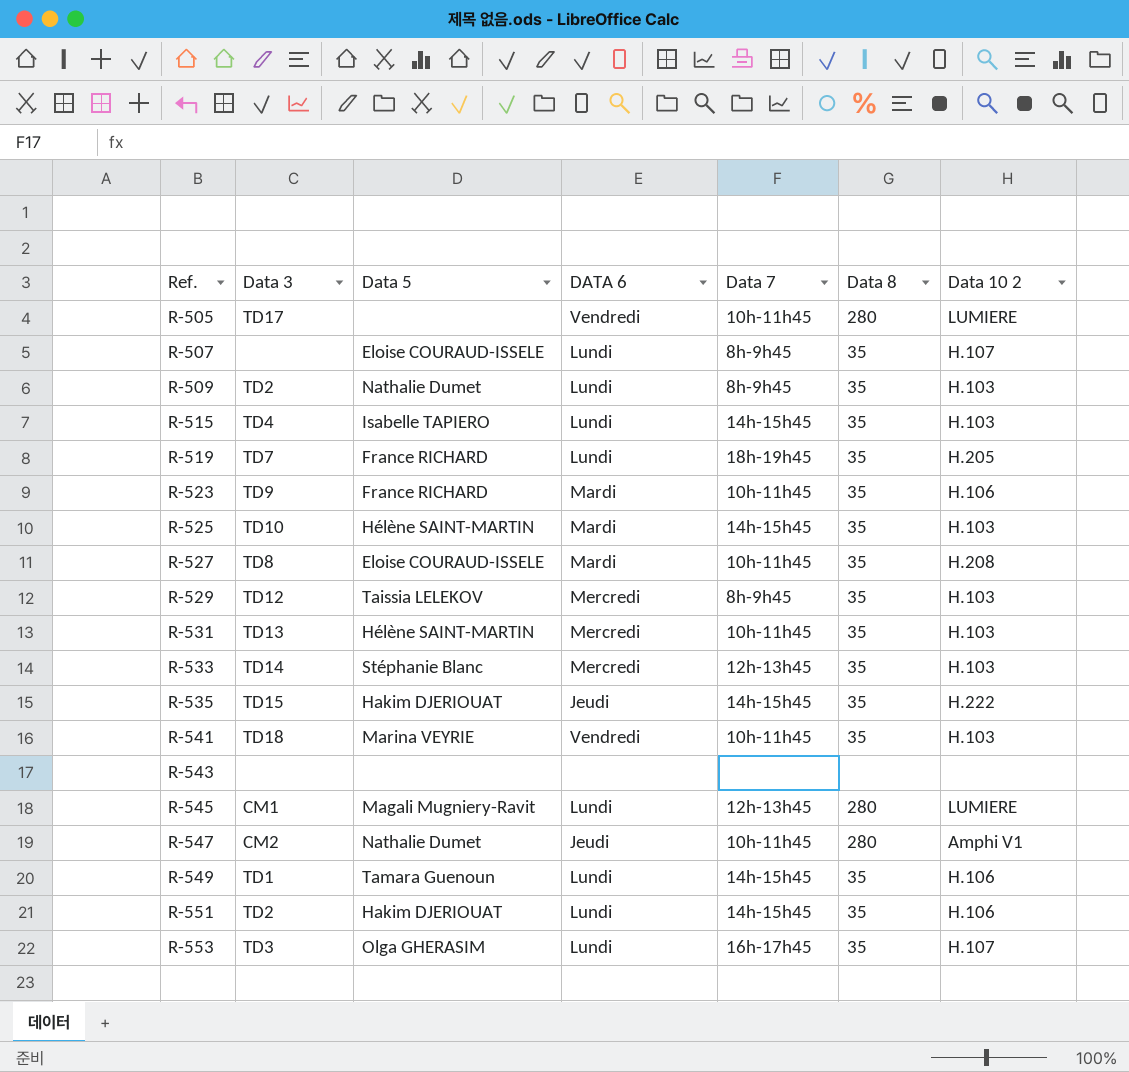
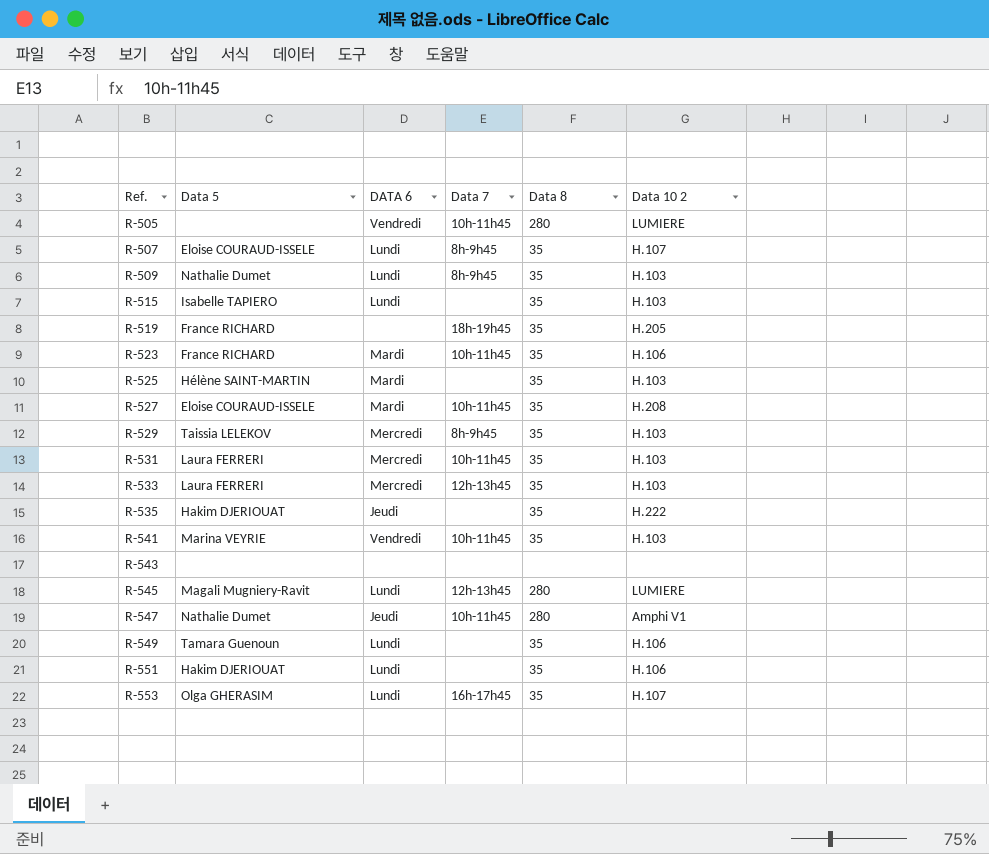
column Data 3 | position: 2 -> none
R-515 | Data 7: 14h-15h45 -> none
R-519 | DATA 6: Lundi -> none
R-525 | Data 7: 14h-15h45 -> none
R-531 | Data 5: Hélène SAINT-MARTIN -> Laura FERRERI
R-533 | Data 5: Stéphanie Blanc -> Laura FERRERI
R-535 | Data 7: 14h-15h45 -> none
R-549 | Data 7: 14h-15h45 -> none
R-551 | Data 7: 14h-15h45 -> none

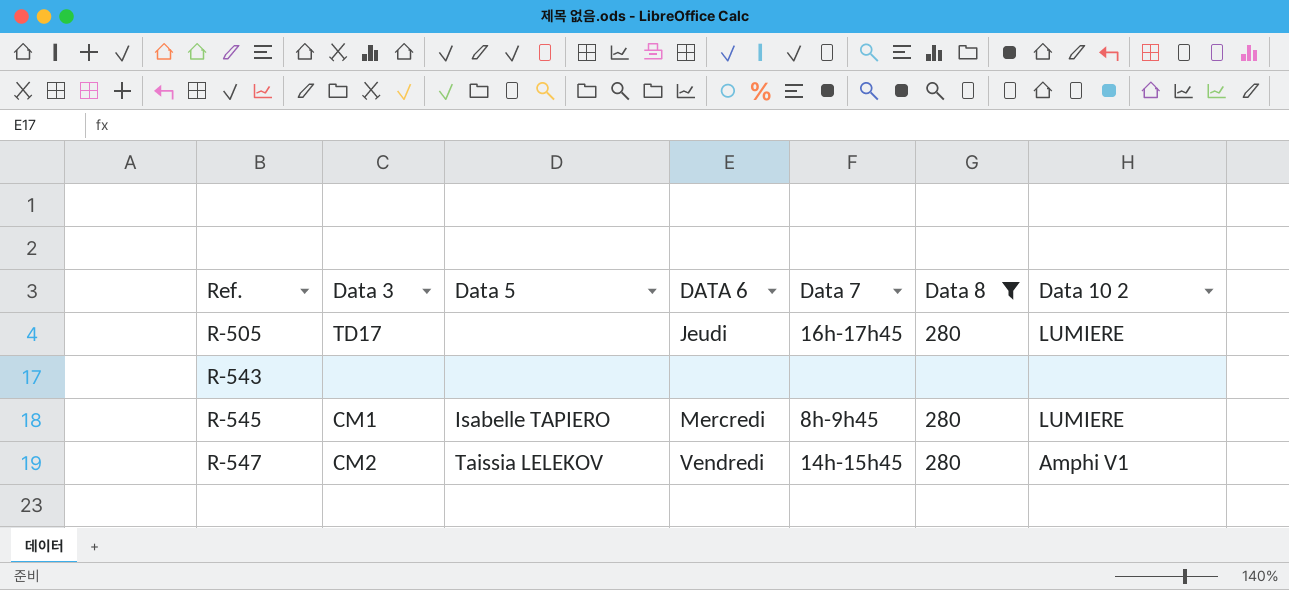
filter: none -> Data 8 != 35
column Data 3 | position: none -> 2
R-505 | DATA 6: Vendredi -> Jeudi
R-505 | Data 7: 10h-11h45 -> 16h-17h45
R-545 | Data 5: Magali Mugniery-Ravit -> Isabelle TAPIERO
R-545 | DATA 6: Lundi -> Mercredi
R-545 | Data 7: 12h-13h45 -> 8h-9h45
R-547 | Data 5: Nathalie Dumet -> Taissia LELEKOV
R-547 | DATA 6: Jeudi -> Vendredi
R-547 | Data 7: 10h-11h45 -> 14h-15h45

